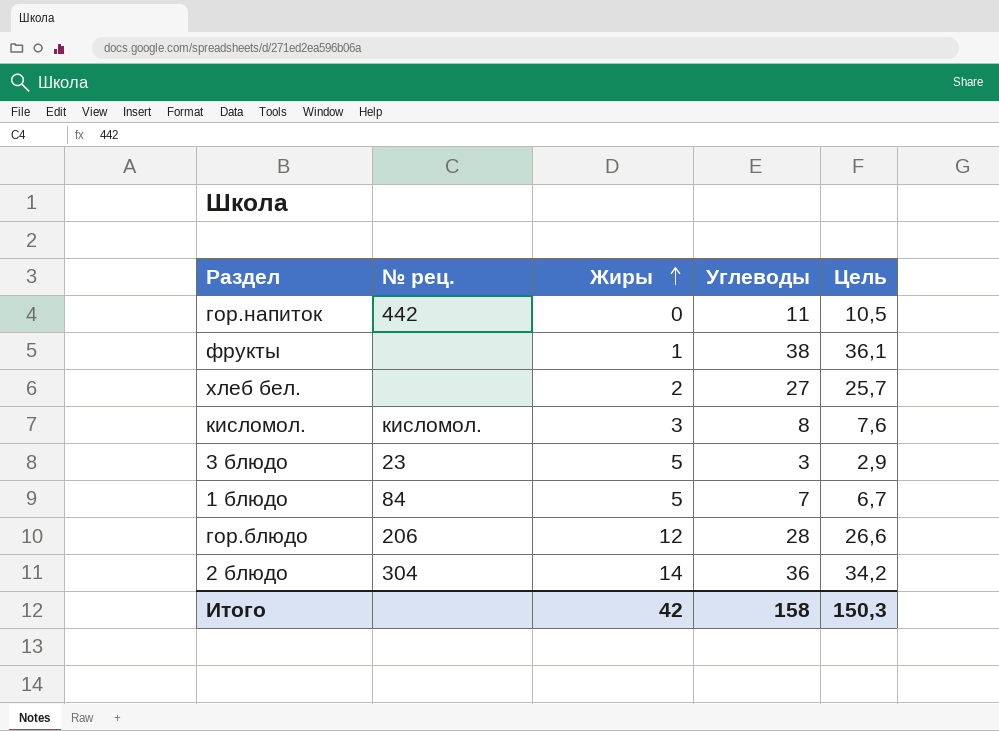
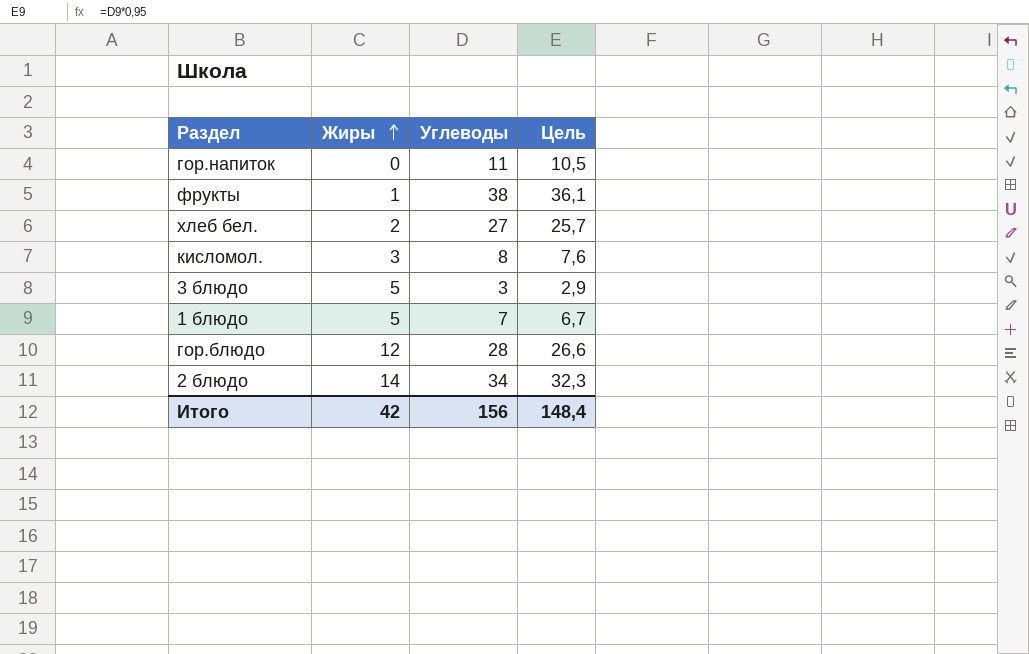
column № рец. | position: 2 -> none
2 блюдо | Углеводы: 36 -> 34
2 блюдо | Цель: 34,2 -> 32,3
Итого | Углеводы: 158 -> 156
Итого | Цель: 150,3 -> 148,4

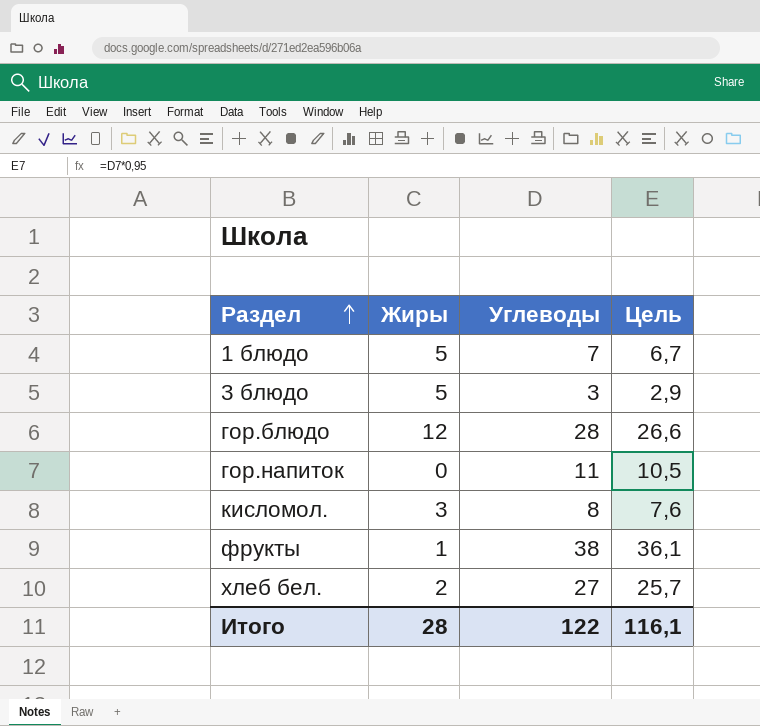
row order: Жиры ascending -> Раздел ascending
row 2 блюдо: 14 | 34 | 32,3 -> none
Итого | Жиры: 42 -> 28
Итого | Углеводы: 156 -> 122
Итого | Цель: 148,4 -> 116,1

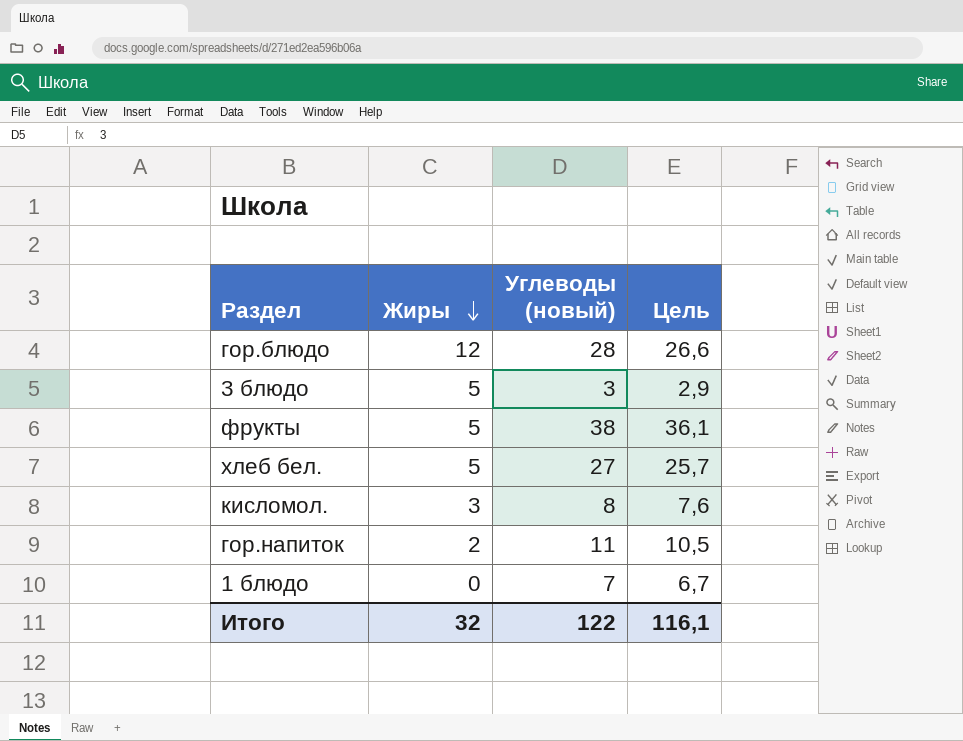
row order: Раздел ascending -> Жиры descending
column name: Углеводы -> Углеводы (новый)
фрукты | Жиры: 1 -> 5
хлеб бел. | Жиры: 2 -> 5
гор.напиток | Жиры: 0 -> 2
1 блюдо | Жиры: 5 -> 0
Итого | Жиры: 28 -> 32

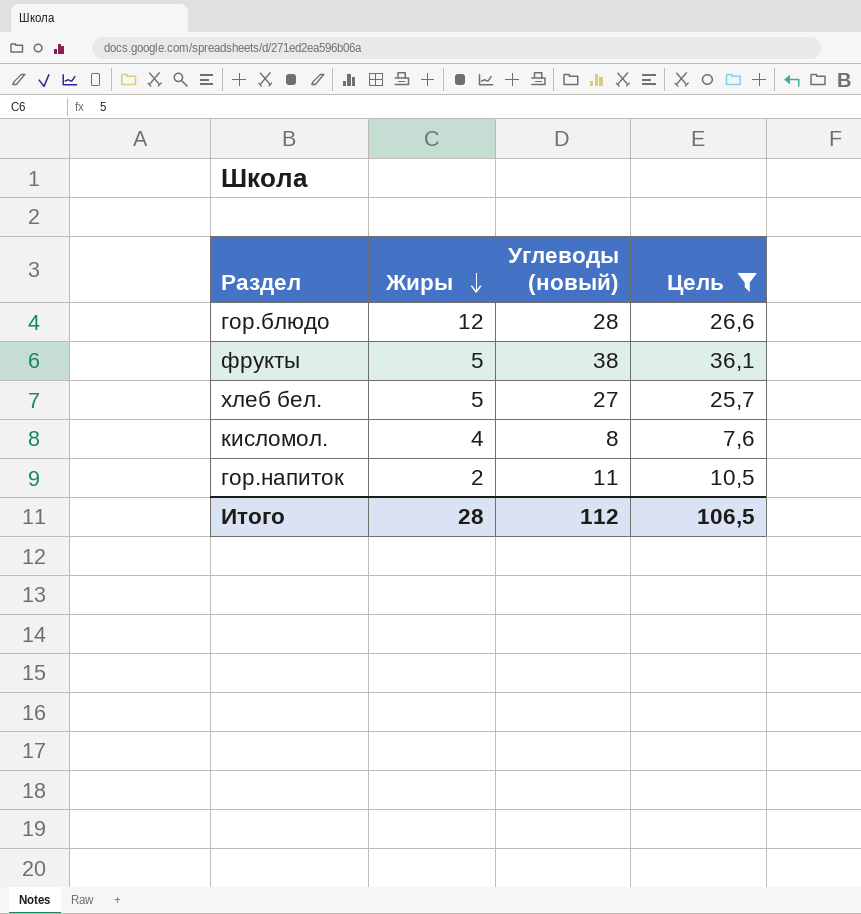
filter: none -> Цель >= 7,6
кисломол. | Жиры: 3 -> 4
Итого | Жиры: 32 -> 28
Итого | Углеводы (новый): 122 -> 112
Итого | Цель: 116,1 -> 106,5

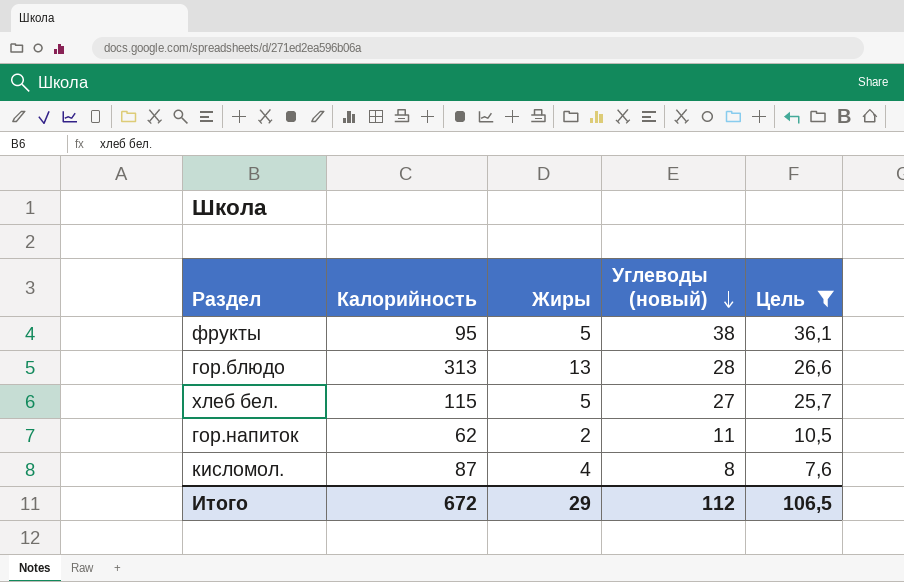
row order: Жиры descending -> Углеводы (новый) descending
column Калорийность | position: none -> 2
гор.блюдо | Жиры: 12 -> 13
Итого | Жиры: 28 -> 29

